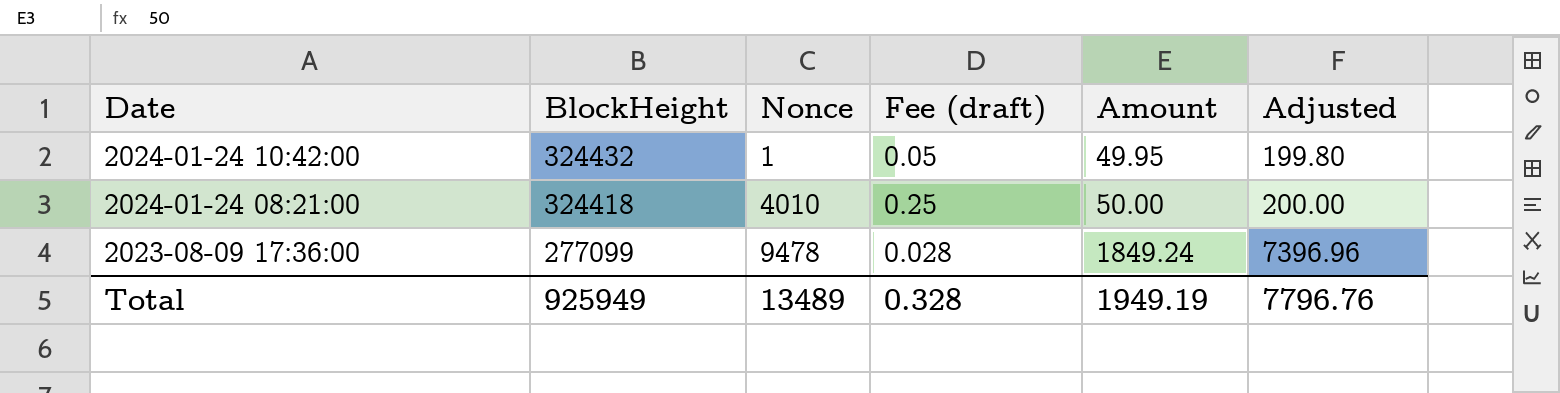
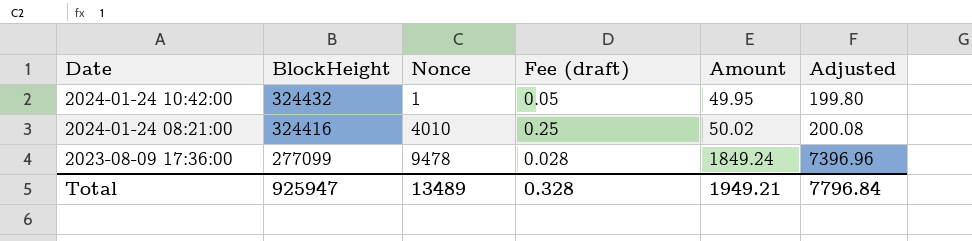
2024-01-24 08:21:00 | BlockHeight: 324418 -> 324416
2024-01-24 08:21:00 | Amount: 50.00 -> 50.02
2024-01-24 08:21:00 | Adjusted: 200.00 -> 200.08
Total | BlockHeight: 925949 -> 925947
Total | Amount: 1949.19 -> 1949.21
Total | Adjusted: 7796.76 -> 7796.84

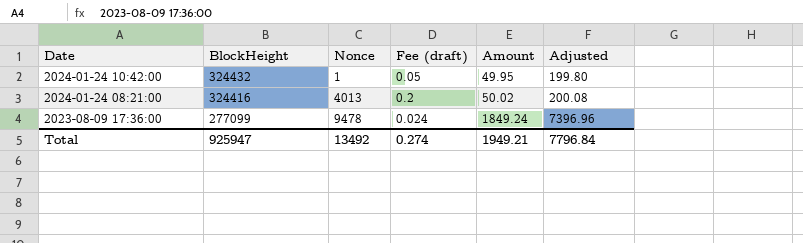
2024-01-24 08:21:00 | Nonce: 4010 -> 4013
2024-01-24 08:21:00 | Fee (draft): 0.25 -> 0.2
2023-08-09 17:36:00 | Fee (draft): 0.028 -> 0.024
Total | Nonce: 13489 -> 13492
Total | Fee (draft): 0.328 -> 0.274

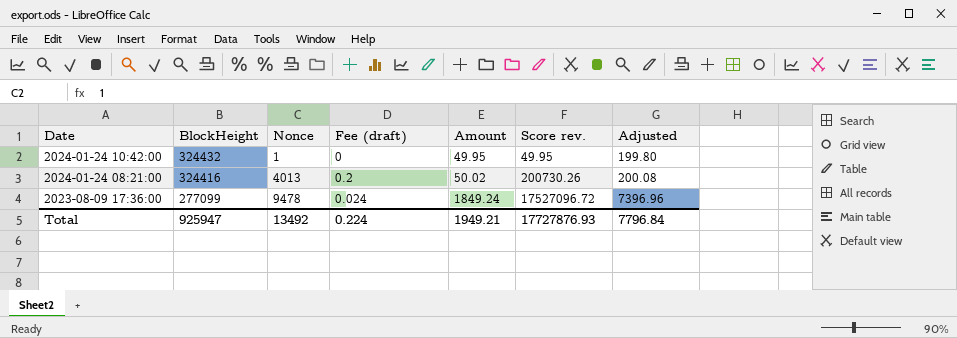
column Score rev. | formula: none -> [Nonce] * [Amount]
2024-01-24 10:42:00 | Fee (draft): 0.05 -> 0
Total | Fee (draft): 0.274 -> 0.224

